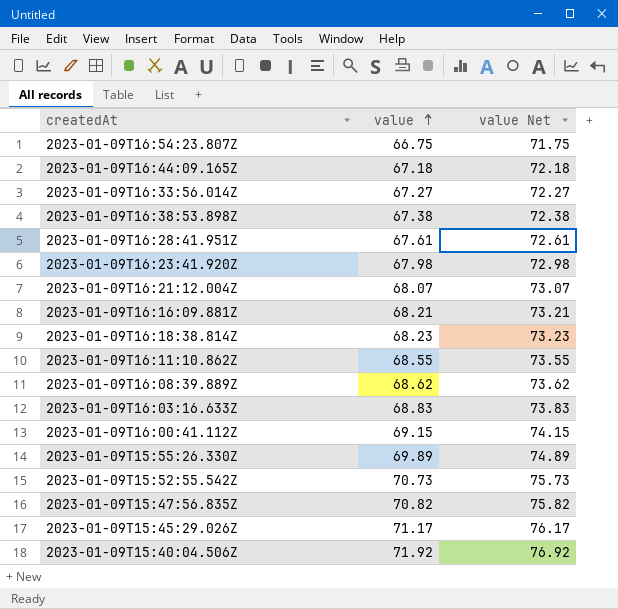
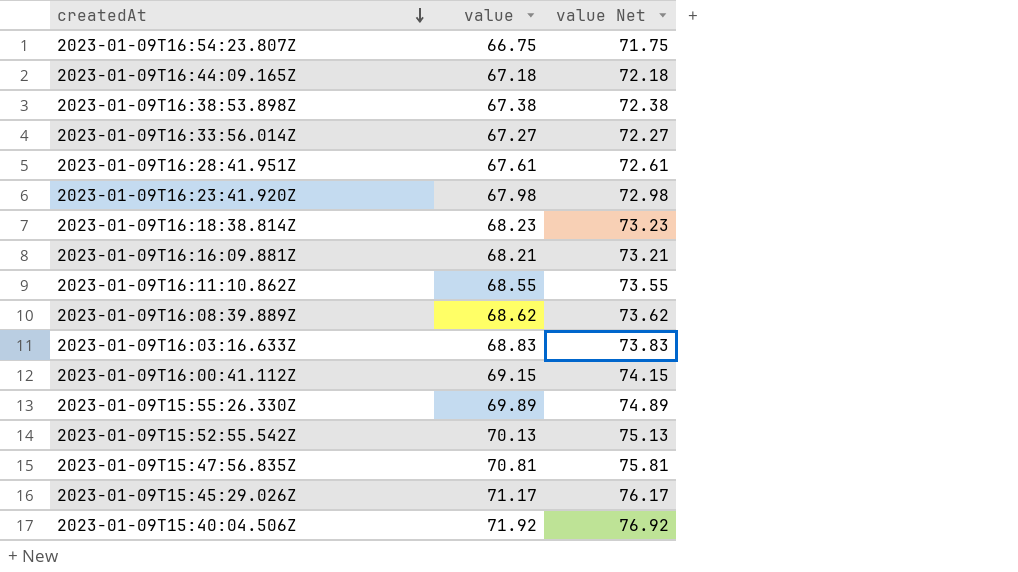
row order: value ascending -> createdAt descending
row 2023-01-09T16:21:12.004Z: 68.07 | 73.07 -> none
2023-01-09T15:52:55.542Z | value: 70.73 -> 70.13
2023-01-09T15:52:55.542Z | value Net: 75.73 -> 75.13
2023-01-09T15:47:56.835Z | value: 70.82 -> 70.81
2023-01-09T15:47:56.835Z | value Net: 75.82 -> 75.81

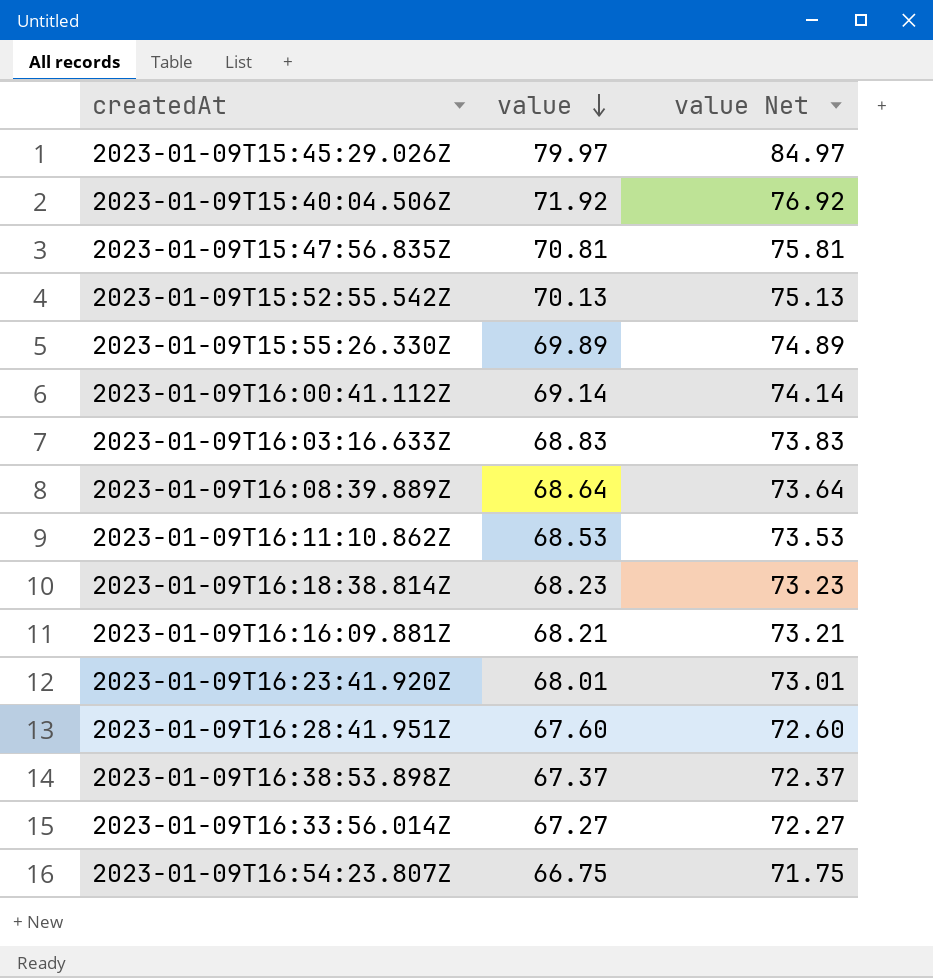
row order: createdAt descending -> value descending
row 2023-01-09T16:44:09.165Z: 67.18 | 72.18 -> none
2023-01-09T15:45:29.026Z | value: 71.17 -> 79.97
2023-01-09T15:45:29.026Z | value Net: 76.17 -> 84.97
2023-01-09T16:00:41.112Z | value: 69.15 -> 69.14
2023-01-09T16:00:41.112Z | value Net: 74.15 -> 74.14
2023-01-09T16:08:39.889Z | value: 68.62 -> 68.64
2023-01-09T16:08:39.889Z | value Net: 73.62 -> 73.64
2023-01-09T16:11:10.862Z | value: 68.55 -> 68.53
2023-01-09T16:11:10.862Z | value Net: 73.55 -> 73.53
2023-01-09T16:23:41.920Z | value: 67.98 -> 68.01
2023-01-09T16:23:41.920Z | value Net: 72.98 -> 73.01
2023-01-09T16:28:41.951Z | value: 67.61 -> 67.60
2023-01-09T16:28:41.951Z | value Net: 72.61 -> 72.60
2023-01-09T16:38:53.898Z | value: 67.38 -> 67.37
2023-01-09T16:38:53.898Z | value Net: 72.38 -> 72.37

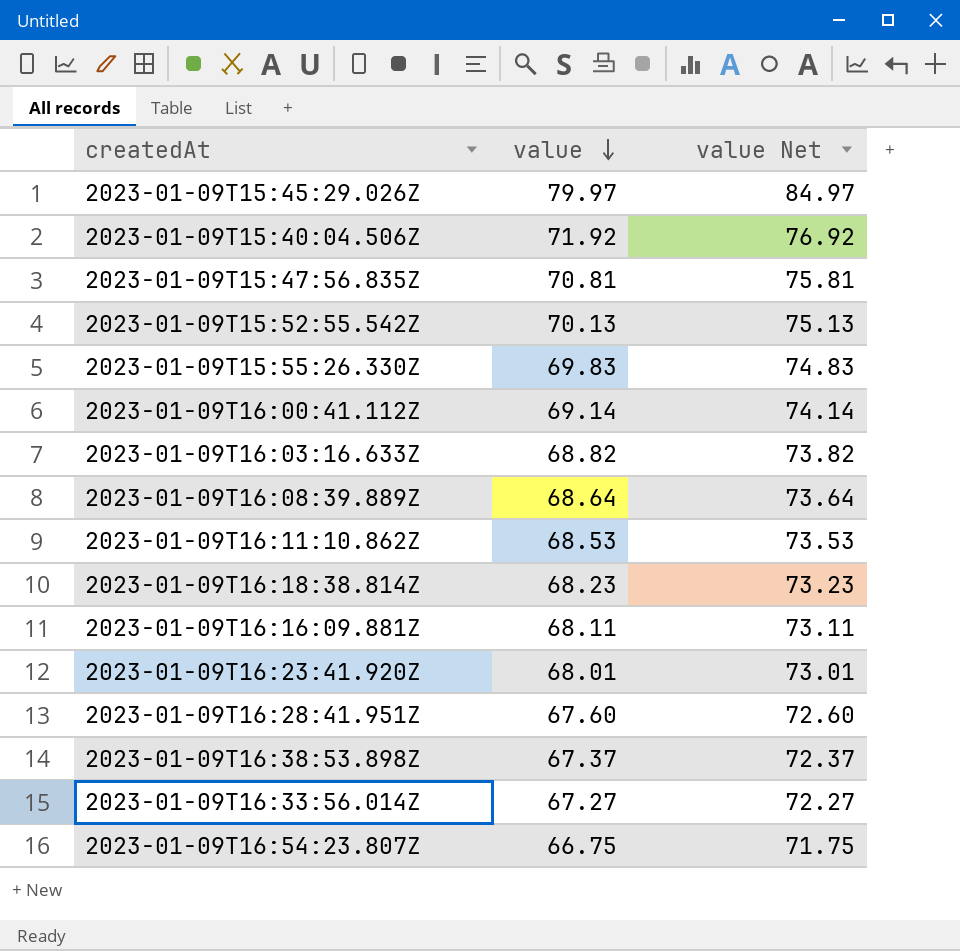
2023-01-09T15:55:26.330Z | value: 69.89 -> 69.83
2023-01-09T15:55:26.330Z | value Net: 74.89 -> 74.83
2023-01-09T16:03:16.633Z | value: 68.83 -> 68.82
2023-01-09T16:03:16.633Z | value Net: 73.83 -> 73.82
2023-01-09T16:16:09.881Z | value: 68.21 -> 68.11
2023-01-09T16:16:09.881Z | value Net: 73.21 -> 73.11

